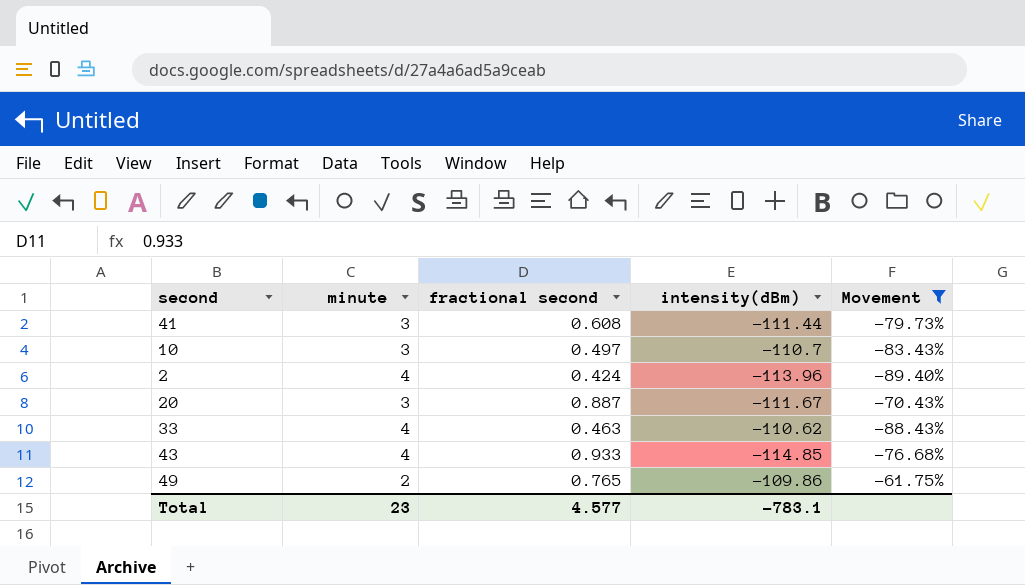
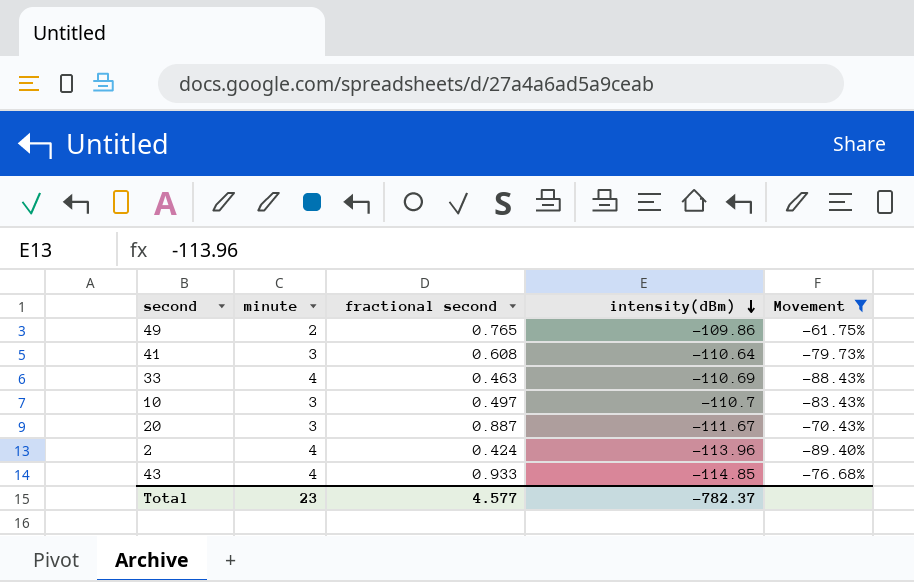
row order: none -> intensity(dBm) descending
41 | intensity(dBm): -111.44 -> -110.64
33 | intensity(dBm): -110.62 -> -110.69
Total | intensity(dBm): -783.1 -> -782.37

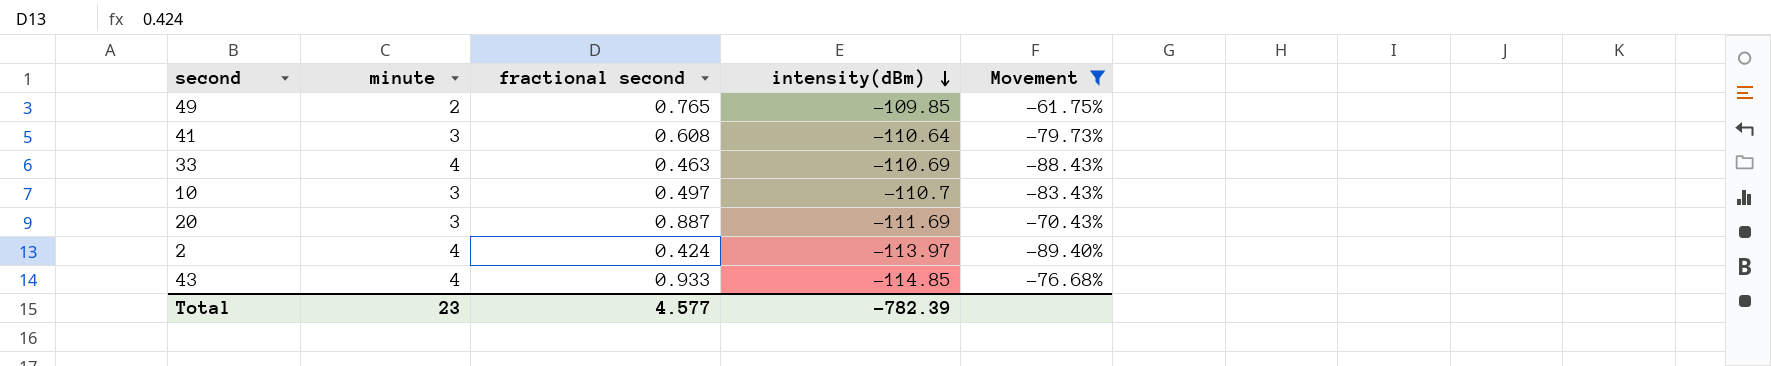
49 | intensity(dBm): -109.86 -> -109.85
20 | intensity(dBm): -111.67 -> -111.69
2 | intensity(dBm): -113.96 -> -113.97
Total | intensity(dBm): -782.37 -> -782.39

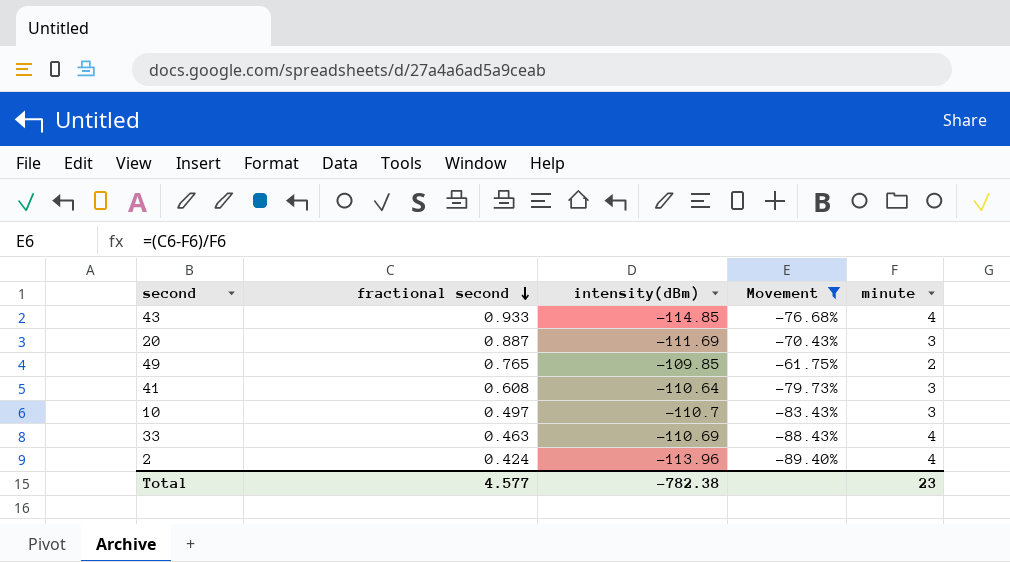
row order: intensity(dBm) descending -> fractional second descending
column minute | position: 2 -> 5
2 | intensity(dBm): -113.97 -> -113.96
Total | intensity(dBm): -782.39 -> -782.38

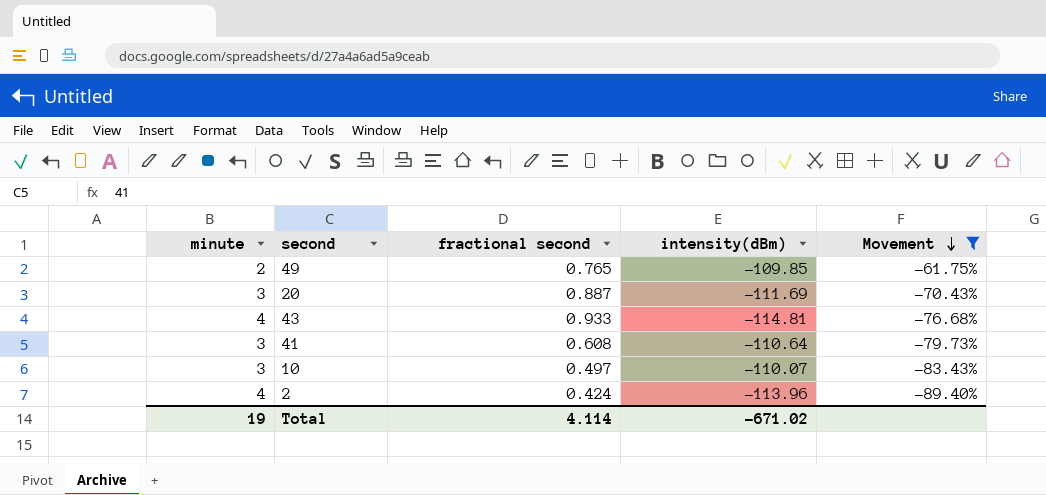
row order: fractional second descending -> Movement descending
column minute | position: 5 -> 1
row 33: 0.463 | -110.69 | -88.43% | 4 -> none
43 | intensity(dBm): -114.85 -> -114.81
10 | intensity(dBm): -110.7 -> -110.07
Total | minute: 23 -> 19
Total | fractional second: 4.577 -> 4.114
Total | intensity(dBm): -782.38 -> -671.02

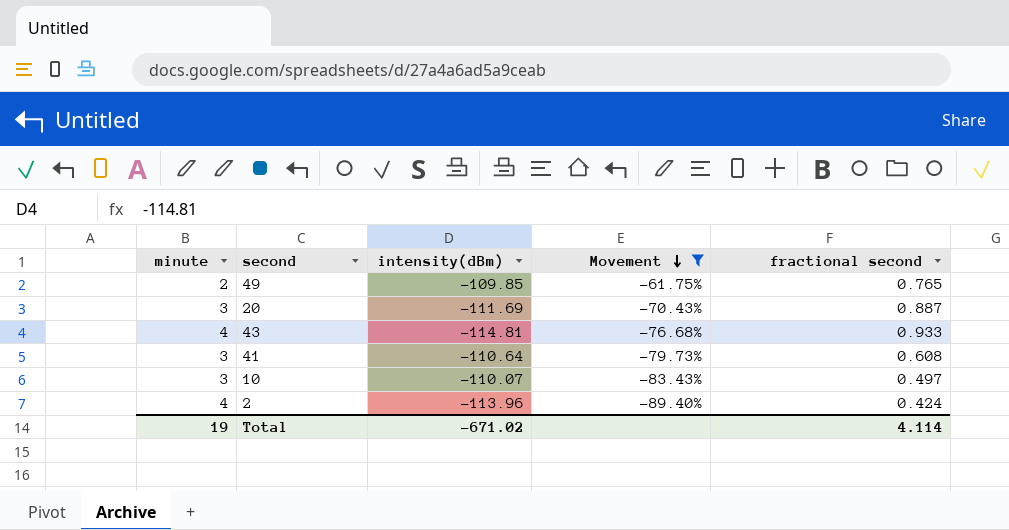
column fractional second | position: 3 -> 5

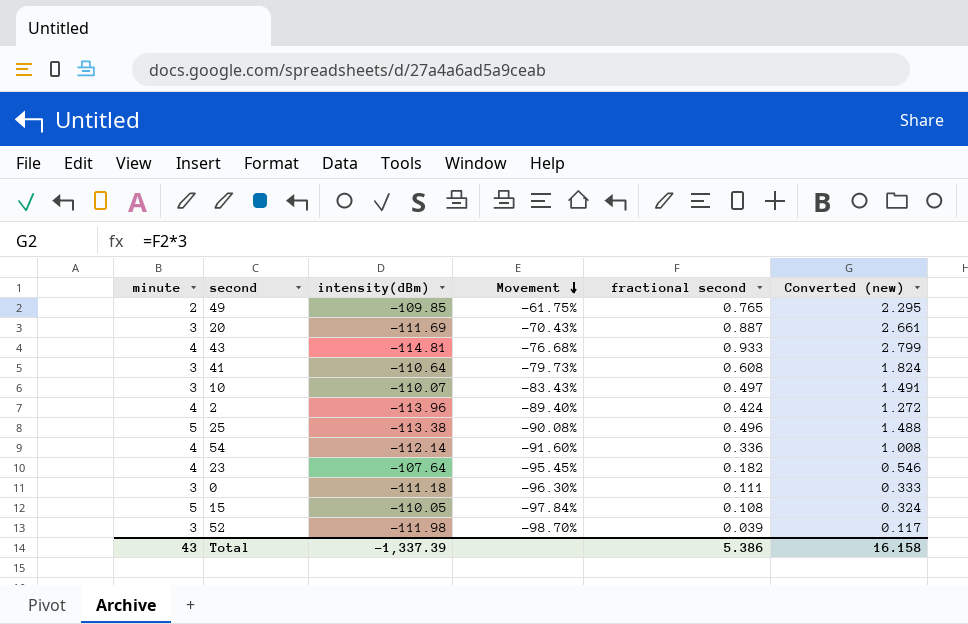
filter: Movement >= -89.40% -> none
column Converted (new) | formula: none -> [fractional second] * 3
Total | minute: 19 -> 43
Total | intensity(dBm): -671.02 -> -1,337.39
Total | fractional second: 4.114 -> 5.386

